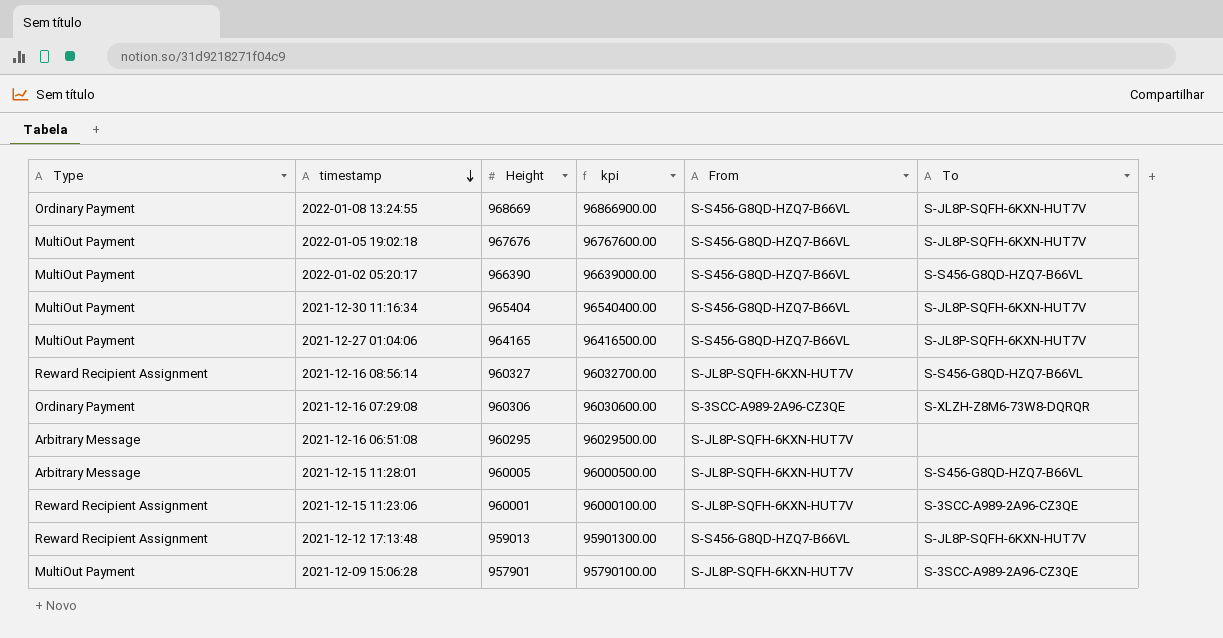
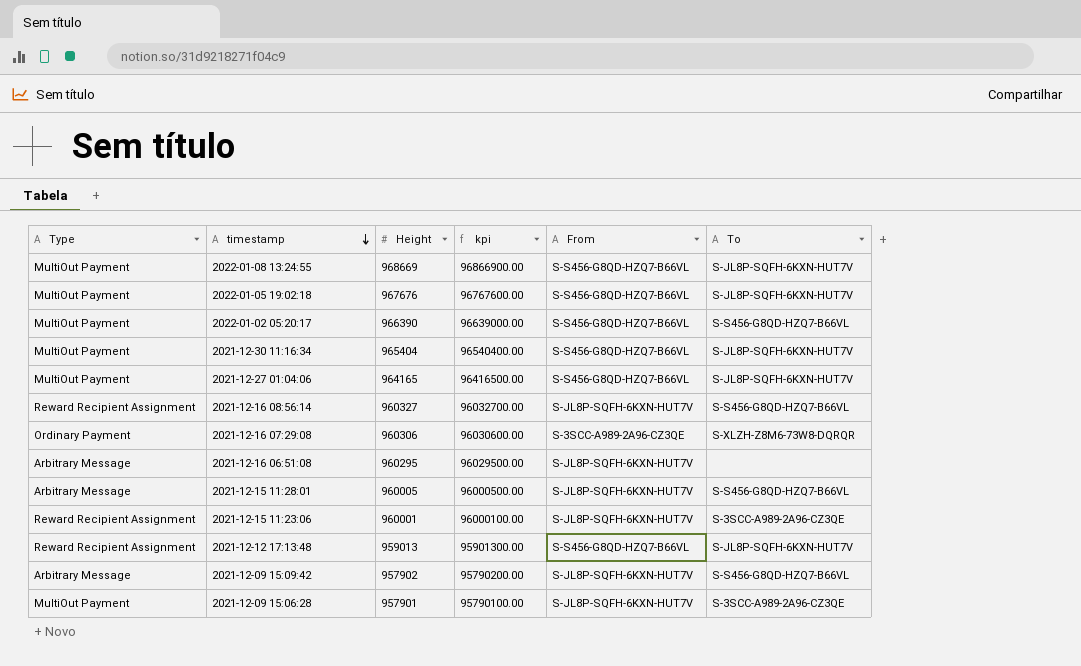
2022-01-08 13:24:55 | Type: Ordinary Payment -> MultiOut Payment
row 2021-12-09 15:09:42: none -> Arbitrary Message | 957902 | 95790200.00 | S-JL8P-SQFH-6KXN-HUT7V | S-S456-G8QD-HZQ7-B66VL

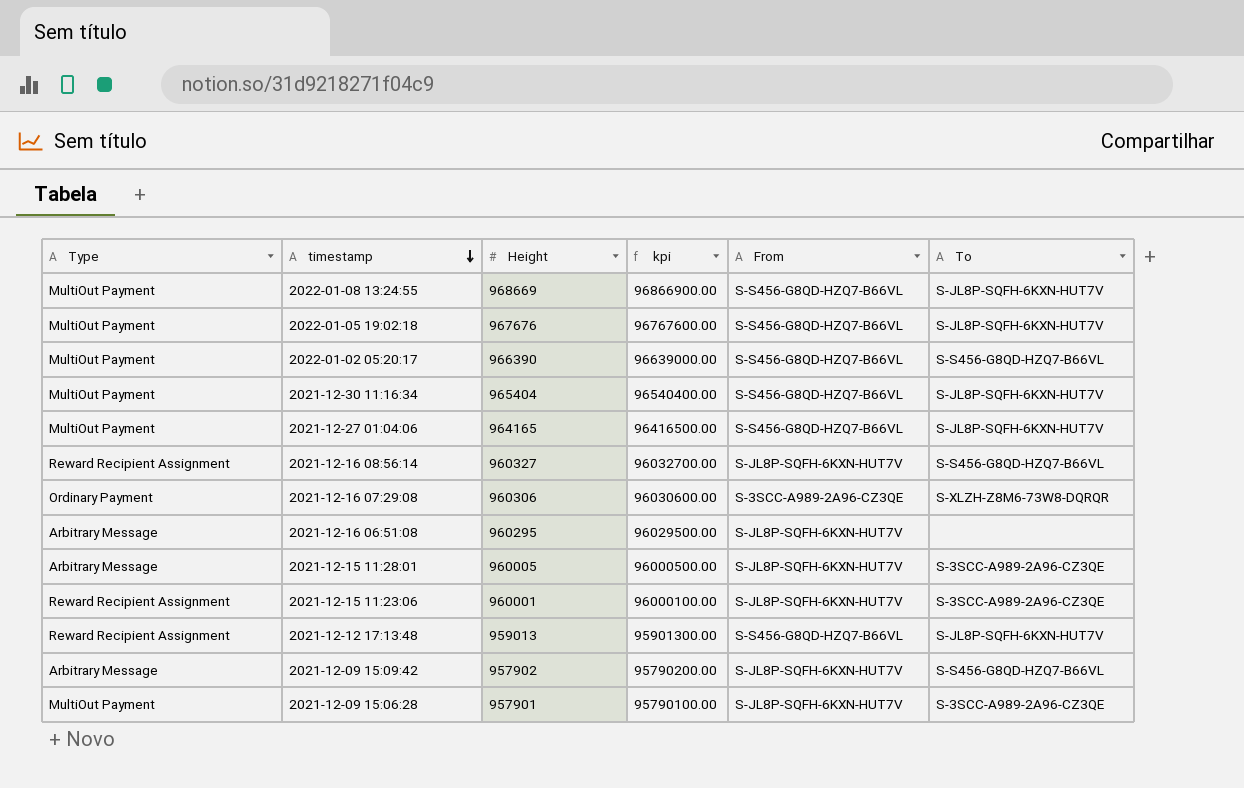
2021-12-15 11:28:01 | To: S-S456-G8QD-HZQ7-B66VL -> S-3SCC-A989-2A96-CZ3QE

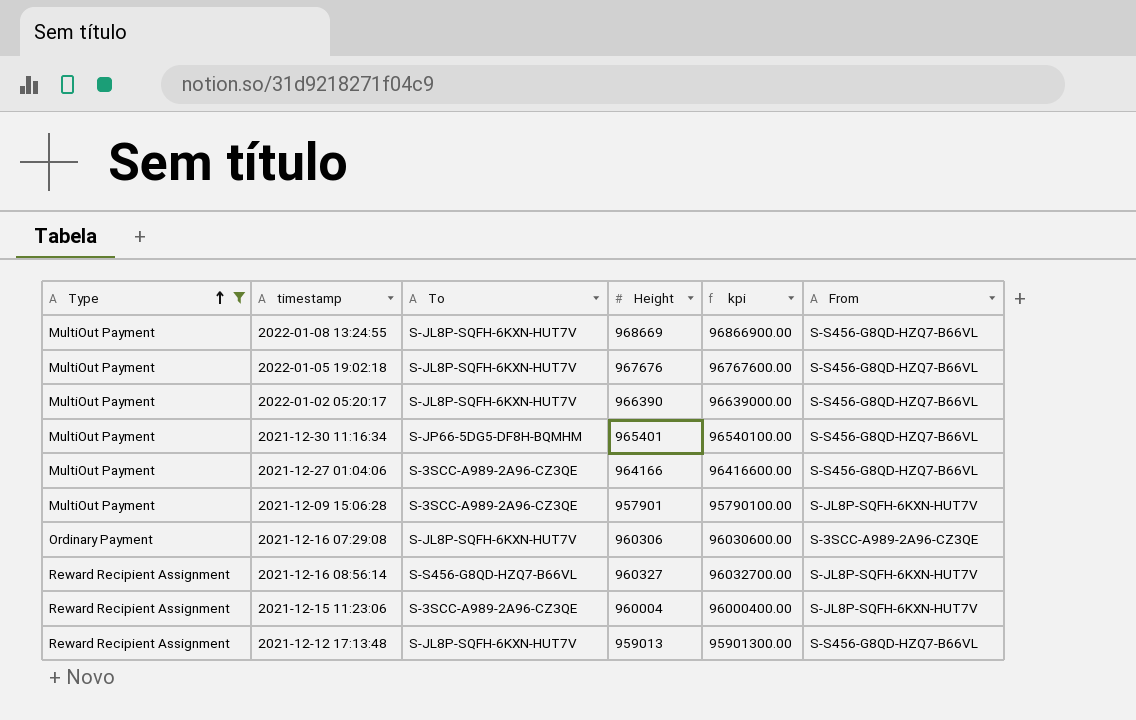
filter: none -> Type != Arbitrary Message
row order: timestamp descending -> Type ascending
column To | position: 6 -> 3
2022-01-02 05:20:17 | To: S-S456-G8QD-HZQ7-B66VL -> S-JL8P-SQFH-6KXN-HUT7V
2021-12-30 11:16:34 | To: S-JL8P-SQFH-6KXN-HUT7V -> S-JP66-5DG5-DF8H-BQMHM
2021-12-30 11:16:34 | Height: 965404 -> 965401
2021-12-30 11:16:34 | kpi: 96540400.00 -> 96540100.00
2021-12-27 01:04:06 | To: S-JL8P-SQFH-6KXN-HUT7V -> S-3SCC-A989-2A96-CZ3QE
2021-12-27 01:04:06 | Height: 964165 -> 964166
2021-12-27 01:04:06 | kpi: 96416500.00 -> 96416600.00
2021-12-16 07:29:08 | To: S-XLZH-Z8M6-73W8-DQRQR -> S-JL8P-SQFH-6KXN-HUT7V
2021-12-15 11:23:06 | Height: 960001 -> 960004
2021-12-15 11:23:06 | kpi: 96000100.00 -> 96000400.00

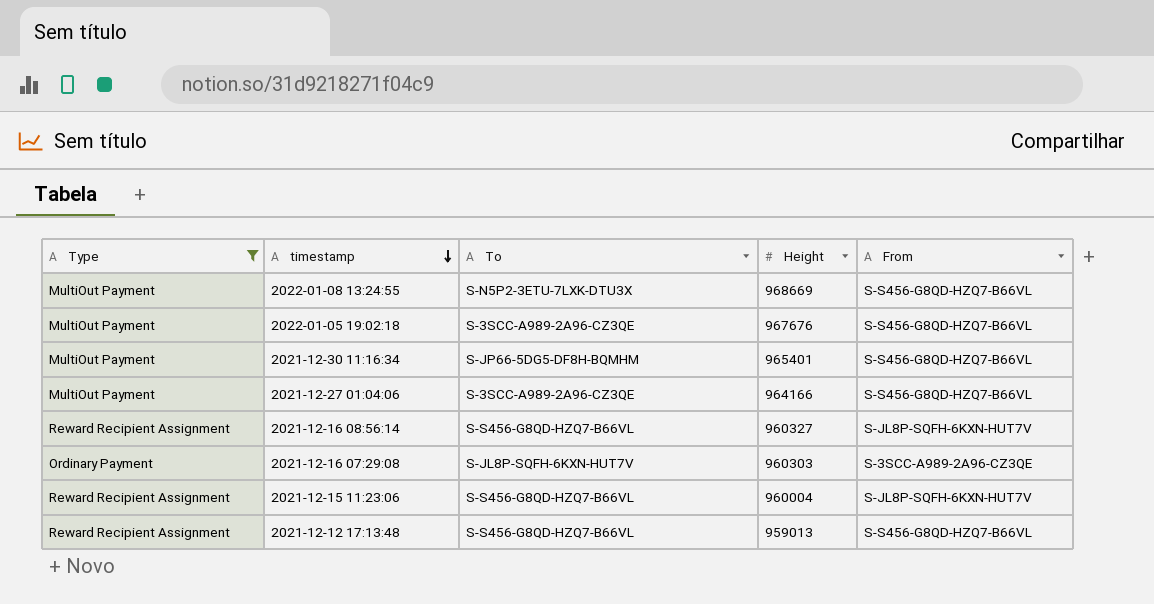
row order: Type ascending -> timestamp descending
column kpi | formula: [Height] * 100 -> none
row 2022-01-02 05:20:17: MultiOut Payment | S-JL8P-SQFH-6KXN-HUT7V | 966390 | 96639000.00 | S-S456-G8QD-HZQ7-B66VL -> none
row 2021-12-09 15:06:28: MultiOut Payment | S-3SCC-A989-2A96-CZ3QE | 957901 | 95790100.00 | S-JL8P-SQFH-6KXN-HUT7V -> none
2022-01-08 13:24:55 | To: S-JL8P-SQFH-6KXN-HUT7V -> S-N5P2-3ETU-7LXK-DTU3X
2022-01-05 19:02:18 | To: S-JL8P-SQFH-6KXN-HUT7V -> S-3SCC-A989-2A96-CZ3QE
2021-12-16 07:29:08 | Height: 960306 -> 960303
2021-12-15 11:23:06 | To: S-3SCC-A989-2A96-CZ3QE -> S-S456-G8QD-HZQ7-B66VL
2021-12-12 17:13:48 | To: S-JL8P-SQFH-6KXN-HUT7V -> S-S456-G8QD-HZQ7-B66VL

